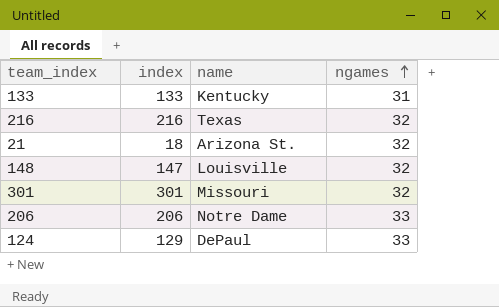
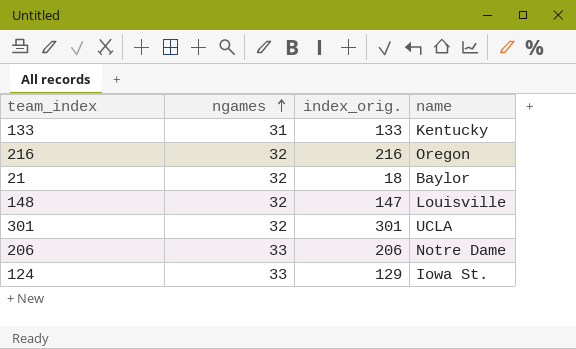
column ngames | position: 4 -> 2
column name: index -> index_orig.
216 | name: Texas -> Oregon
21 | name: Arizona St. -> Baylor
301 | name: Missouri -> UCLA
124 | name: DePaul -> Iowa St.

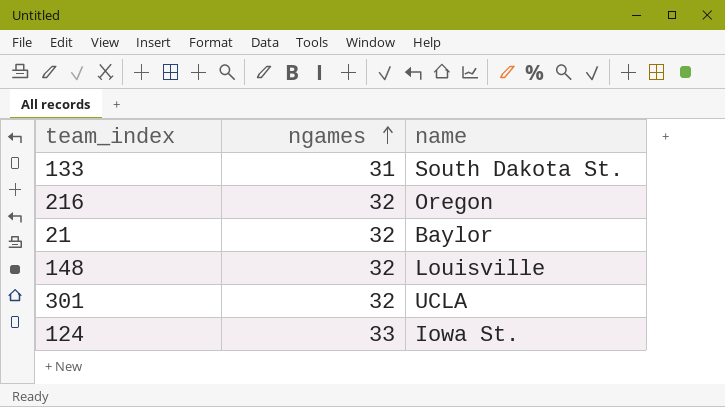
column index_orig. | position: 3 -> none
row 206: 33 | 206 | Notre Dame -> none
133 | name: Kentucky -> South Dakota St.

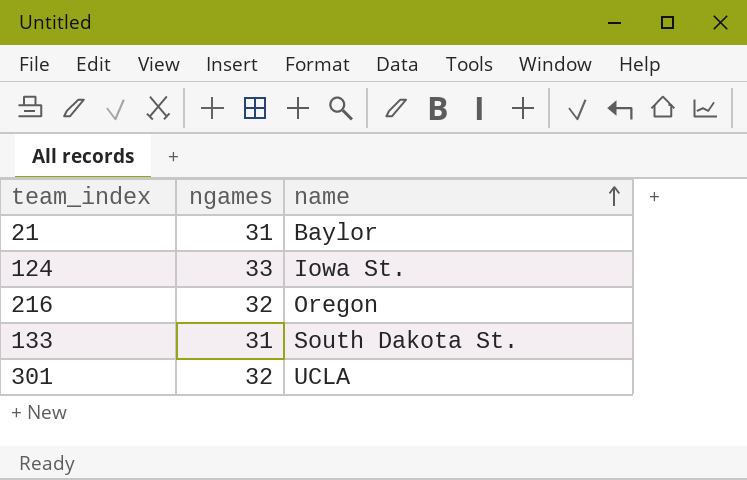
row order: ngames ascending -> name ascending
row 148: 32 | Louisville -> none
21 | ngames: 32 -> 31

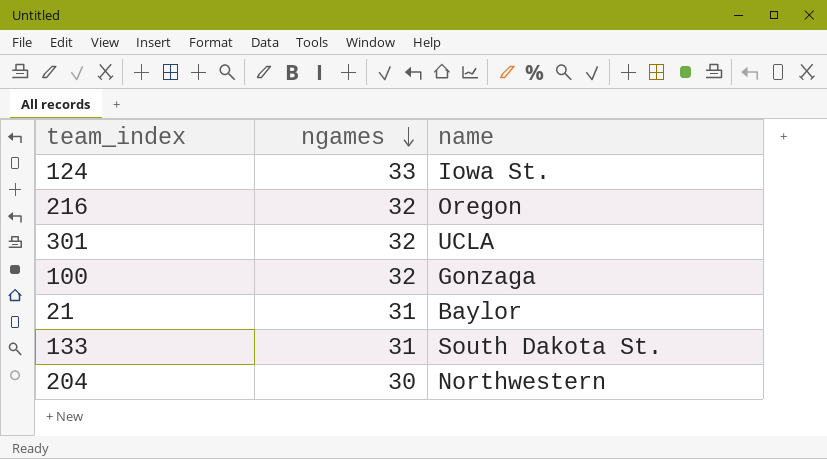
row order: name ascending -> ngames descending
row 100: none -> 32 | Gonzaga
row 204: none -> 30 | Northwestern

